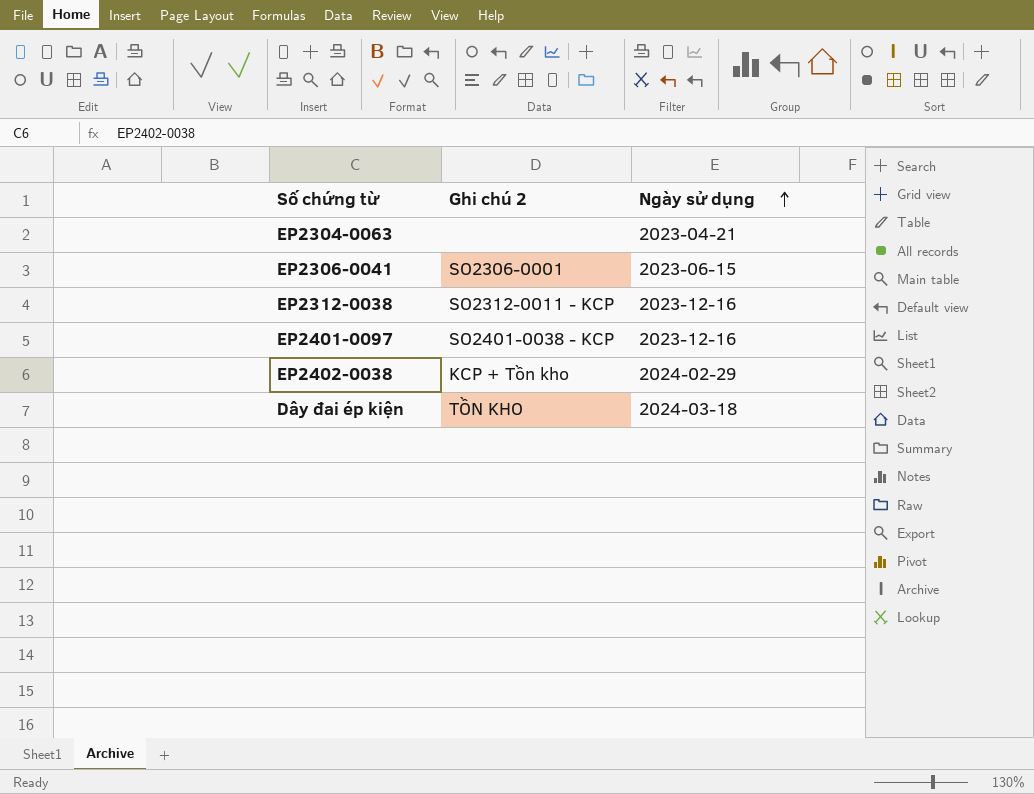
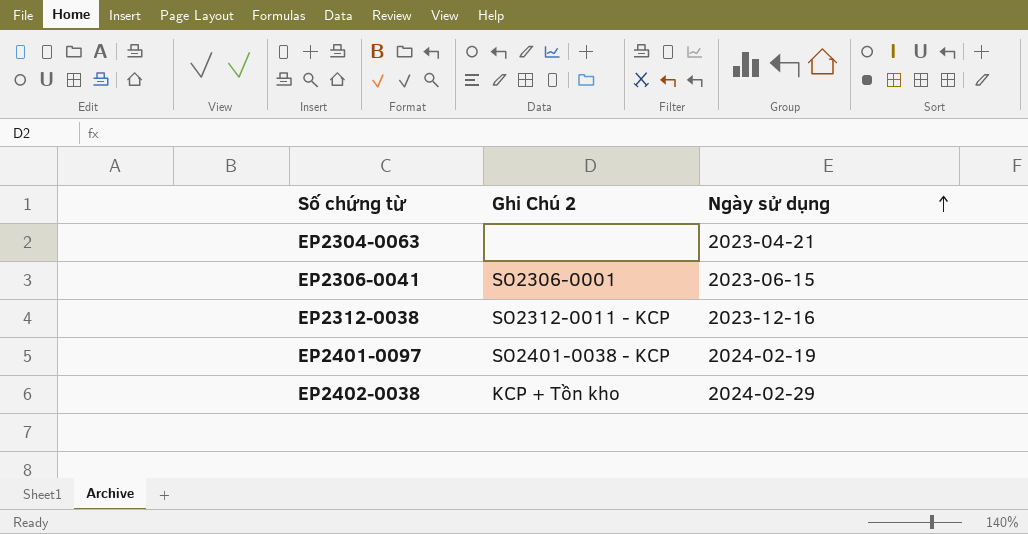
column name: Ghi chú 2 -> Ghi Chú 2
row Dây đai ép kiện: TỒN KHO | 2024-03-18 -> none
EP2401-0097 | Ngày sử dụng: 2023-12-16 -> 2024-02-19

